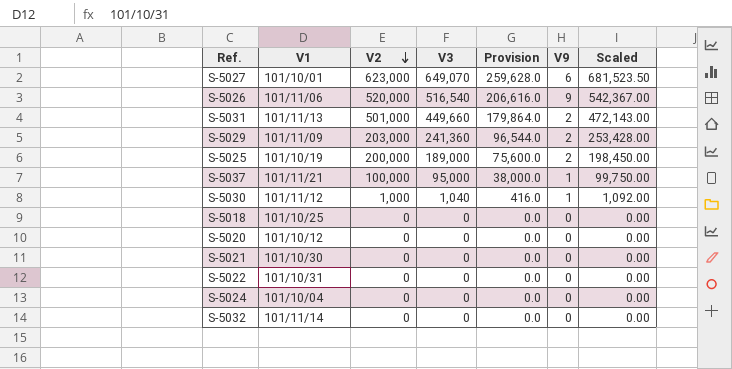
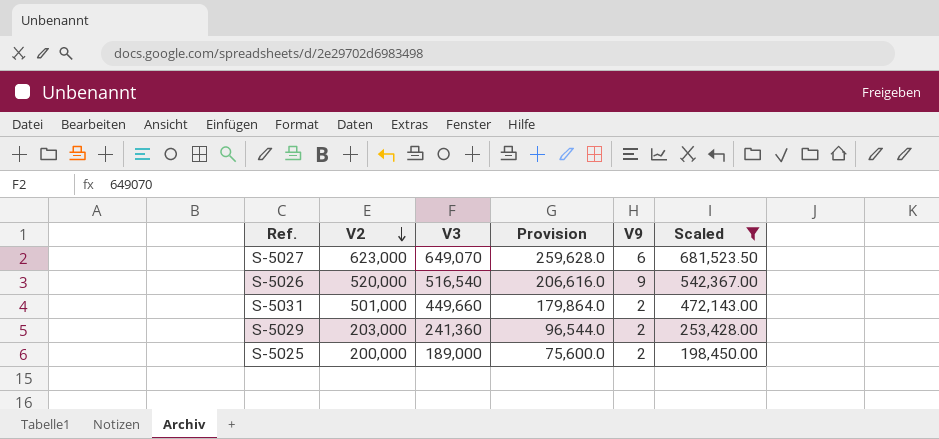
filter: none -> Scaled >= 198,450.00
column V1 | position: 2 -> none

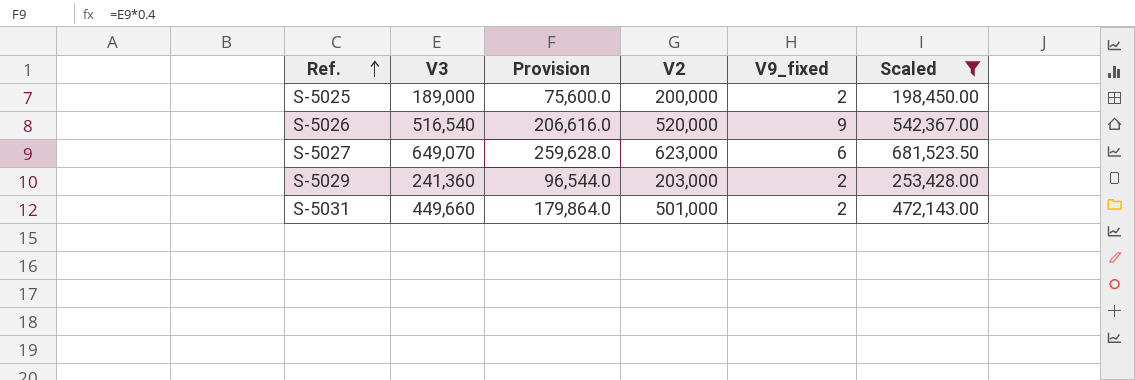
row order: V2 descending -> Ref. ascending
column V2 | position: 2 -> 4
column name: V9 -> V9_fixed

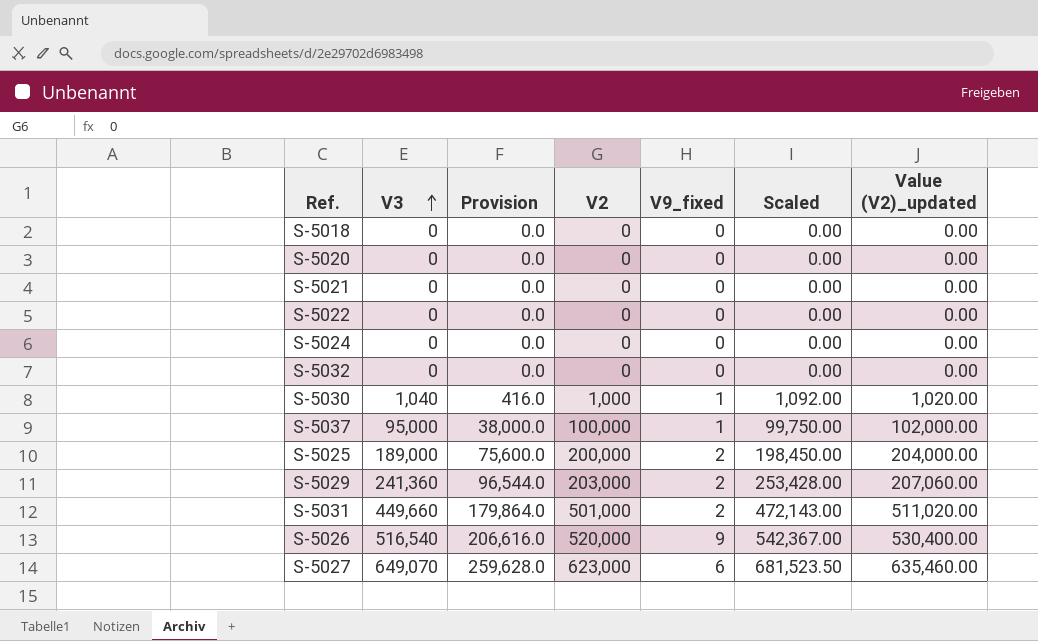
filter: Scaled >= 198,450.00 -> none
row order: Ref. ascending -> V3 ascending
column Value (V2)_updated | formula: none -> [V2] * 1.02

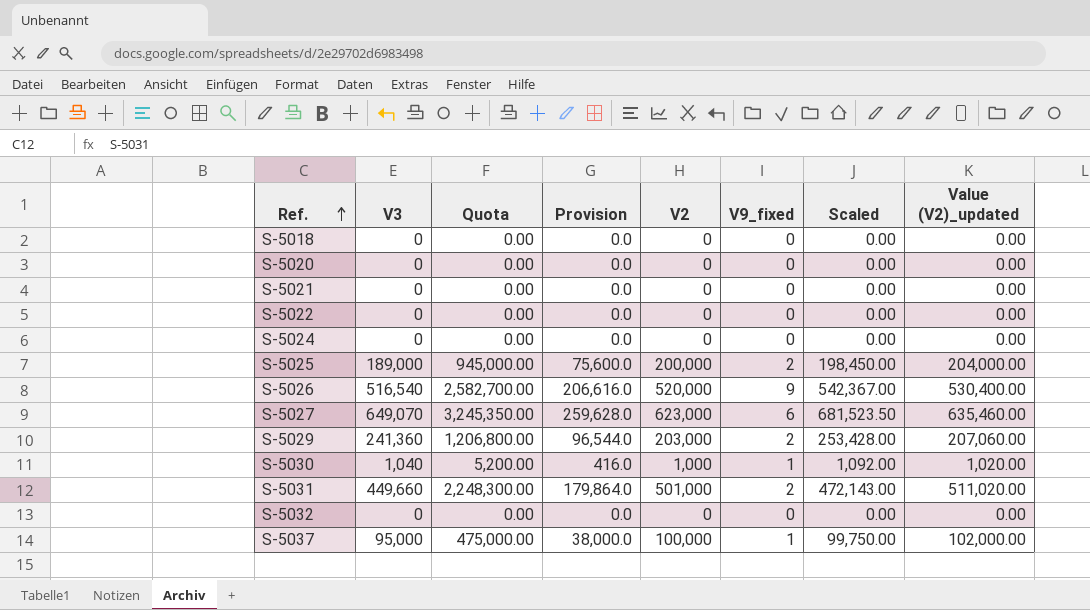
row order: V3 ascending -> Ref. ascending
column Quota | formula: none -> [V3] * 5

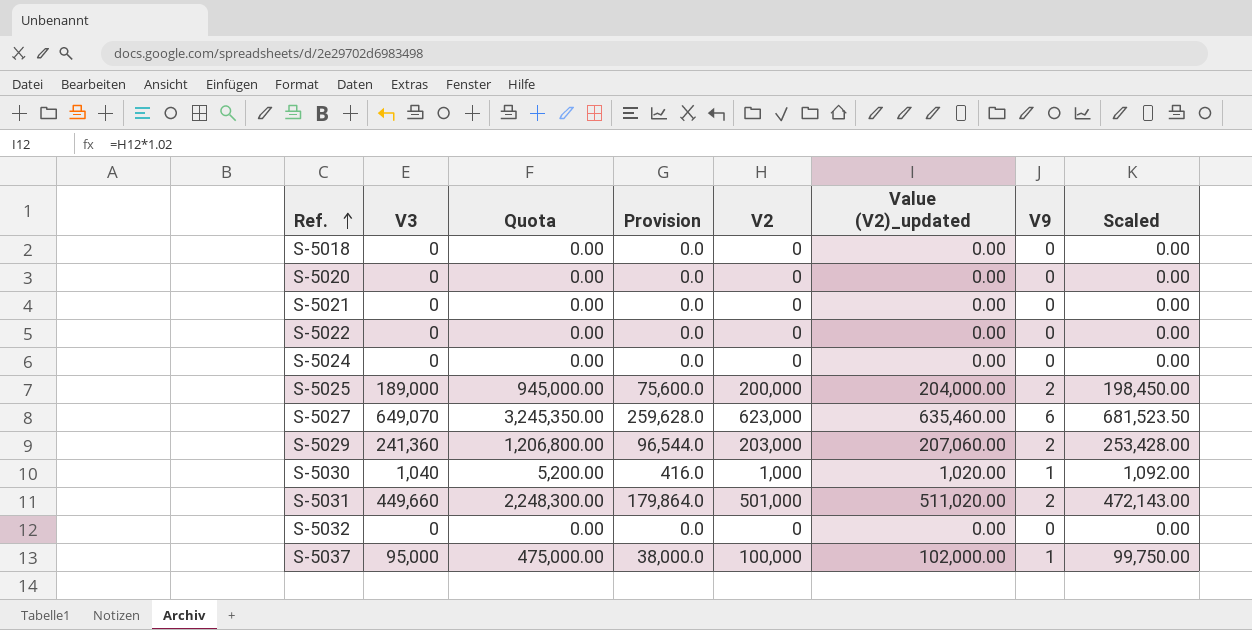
column Value (V2)_updated | position: 8 -> 6
column name: V9_fixed -> V9
row S-5026: 516,540 | 2,582,700.00 | 206,616.0 | 520,000 | 9 | 542,367.00 | 530,400.00 -> none

